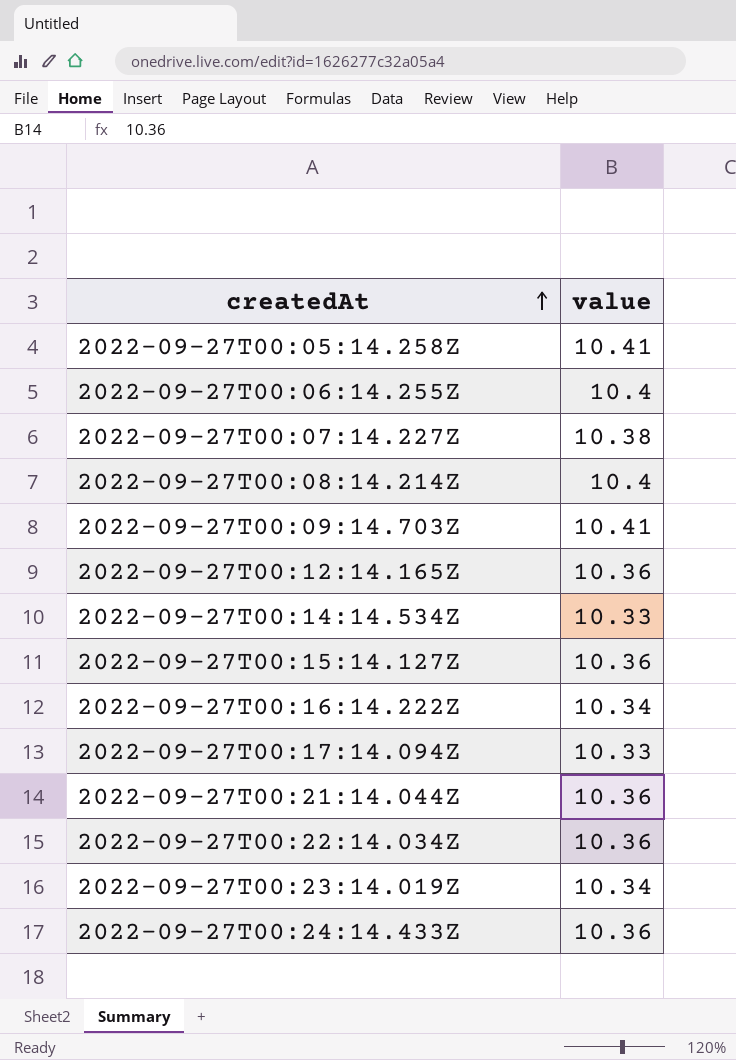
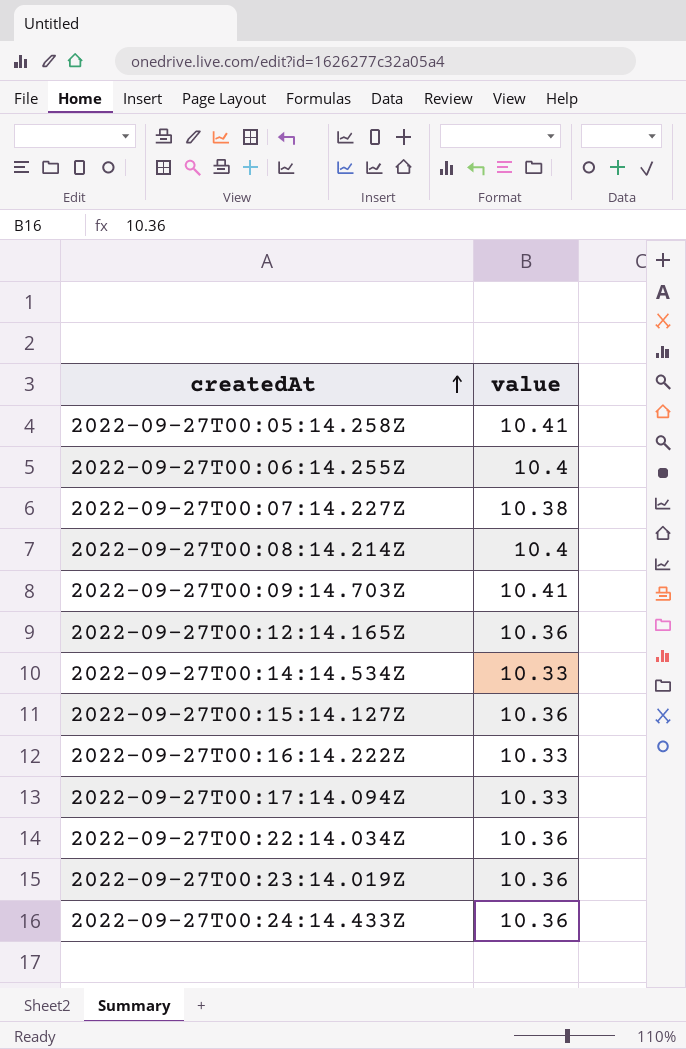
row 2022-09-27T00:21:14.044Z: 10.36 -> none
2022-09-27T00:16:14.222Z | value: 10.34 -> 10.33
2022-09-27T00:23:14.019Z | value: 10.34 -> 10.36

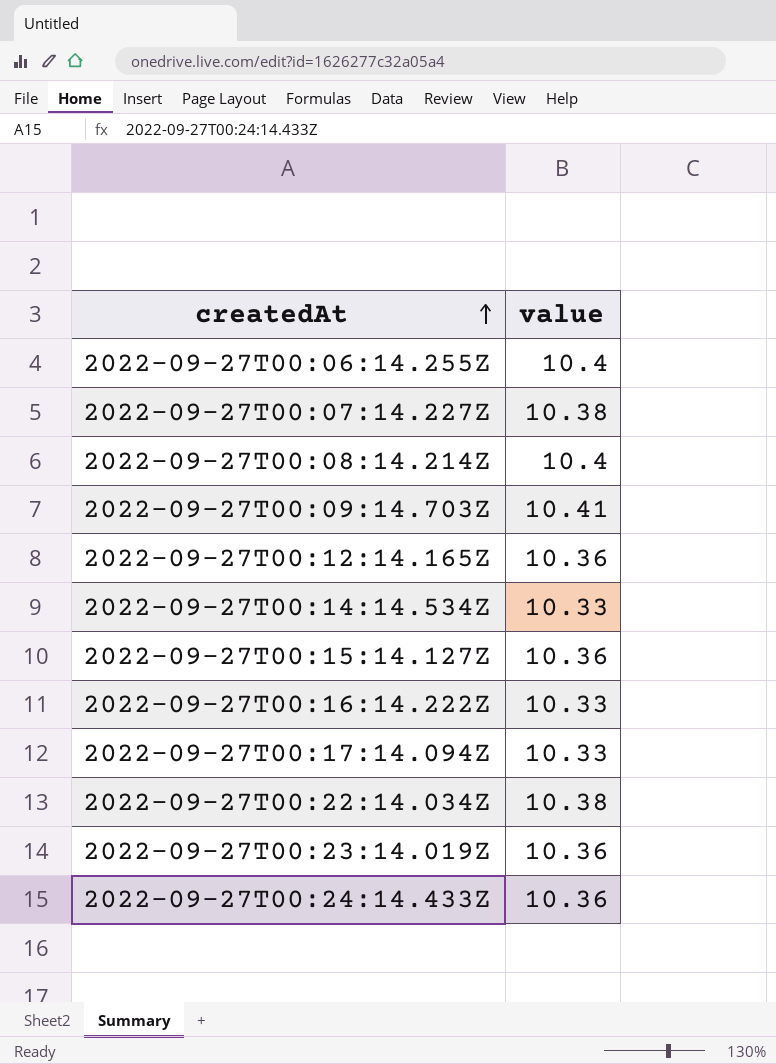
row 2022-09-27T00:05:14.258Z: 10.41 -> none
2022-09-27T00:22:14.034Z | value: 10.36 -> 10.38

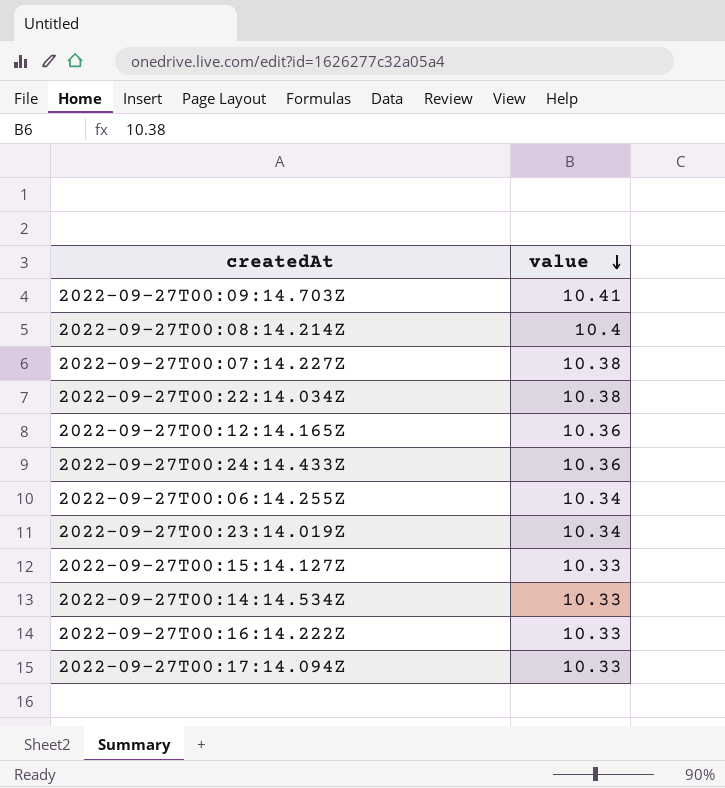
row order: createdAt ascending -> value descending
2022-09-27T00:06:14.255Z | value: 10.4 -> 10.34
2022-09-27T00:23:14.019Z | value: 10.36 -> 10.34
2022-09-27T00:15:14.127Z | value: 10.36 -> 10.33

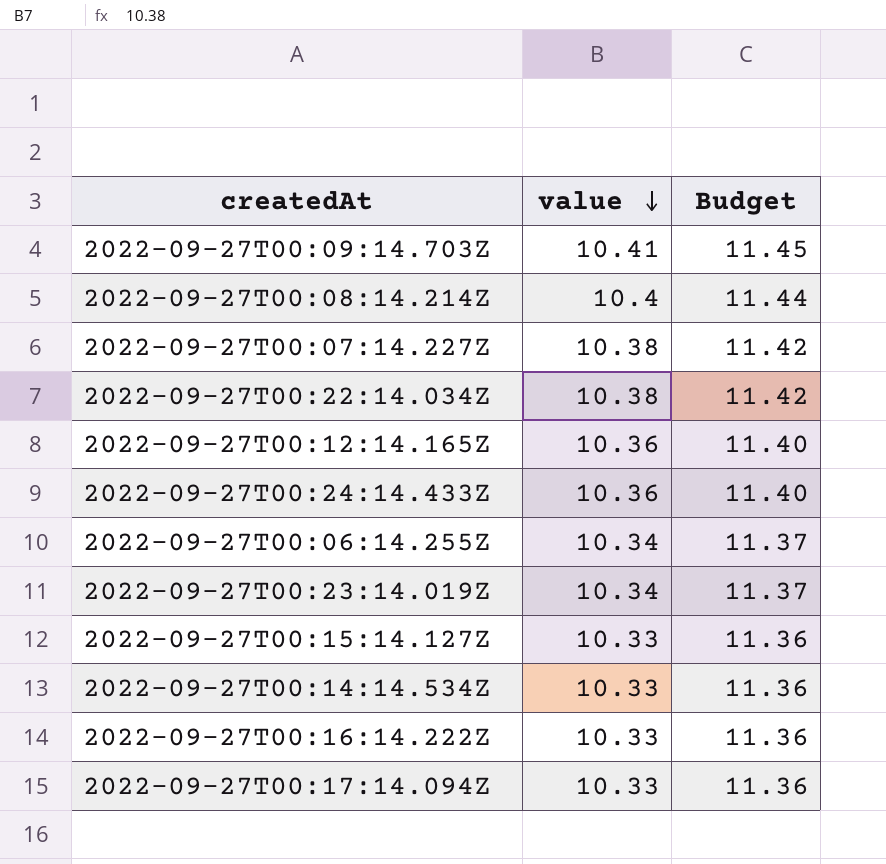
column Budget | formula: none -> [value] * 1.1

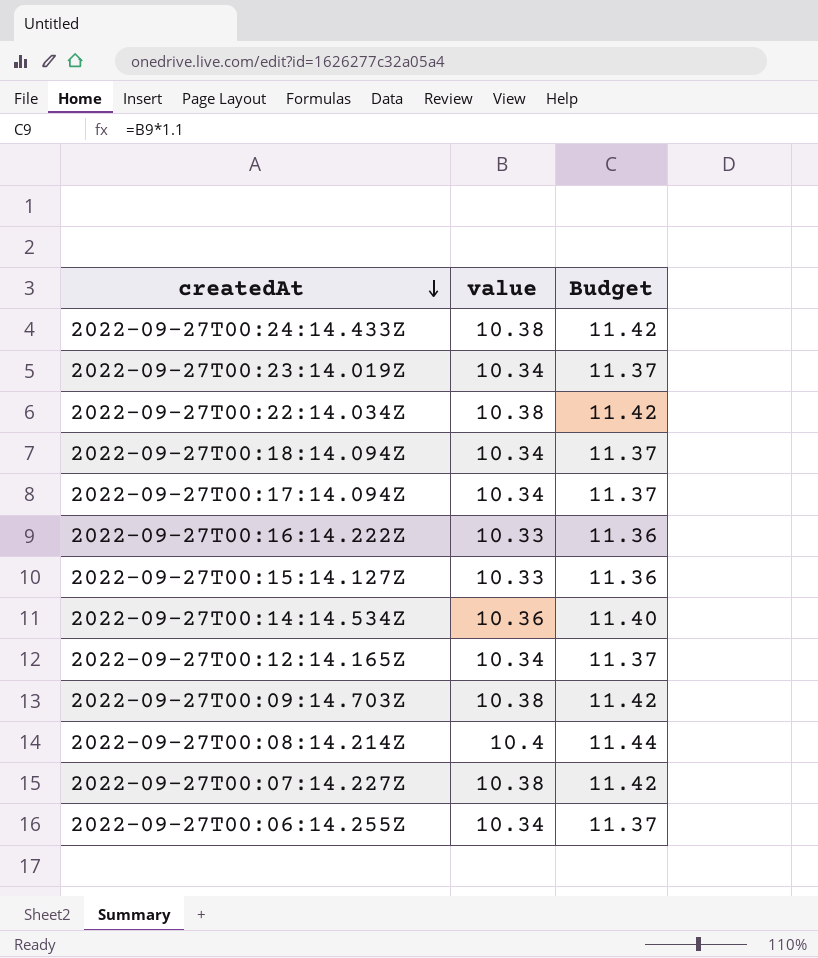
row order: value descending -> createdAt descending
2022-09-27T00:24:14.433Z | value: 10.36 -> 10.38
2022-09-27T00:24:14.433Z | Budget: 11.40 -> 11.42
row 2022-09-27T00:18:14.094Z: none -> 10.34 | 11.37
2022-09-27T00:17:14.094Z | value: 10.33 -> 10.34
2022-09-27T00:17:14.094Z | Budget: 11.36 -> 11.37
2022-09-27T00:14:14.534Z | value: 10.33 -> 10.36
2022-09-27T00:14:14.534Z | Budget: 11.36 -> 11.40
2022-09-27T00:12:14.165Z | value: 10.36 -> 10.34
2022-09-27T00:12:14.165Z | Budget: 11.40 -> 11.37
2022-09-27T00:09:14.703Z | value: 10.41 -> 10.38
2022-09-27T00:09:14.703Z | Budget: 11.45 -> 11.42

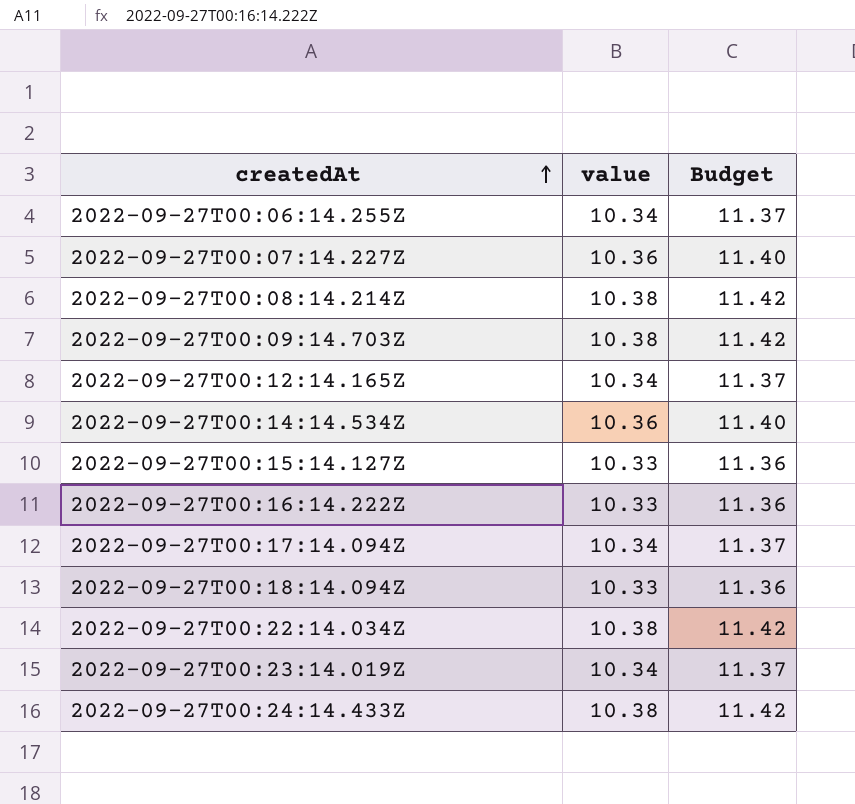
row order: createdAt descending -> createdAt ascending
2022-09-27T00:07:14.227Z | value: 10.38 -> 10.36
2022-09-27T00:07:14.227Z | Budget: 11.42 -> 11.40
2022-09-27T00:08:14.214Z | value: 10.4 -> 10.38
2022-09-27T00:08:14.214Z | Budget: 11.44 -> 11.42
2022-09-27T00:18:14.094Z | value: 10.34 -> 10.33
2022-09-27T00:18:14.094Z | Budget: 11.37 -> 11.36

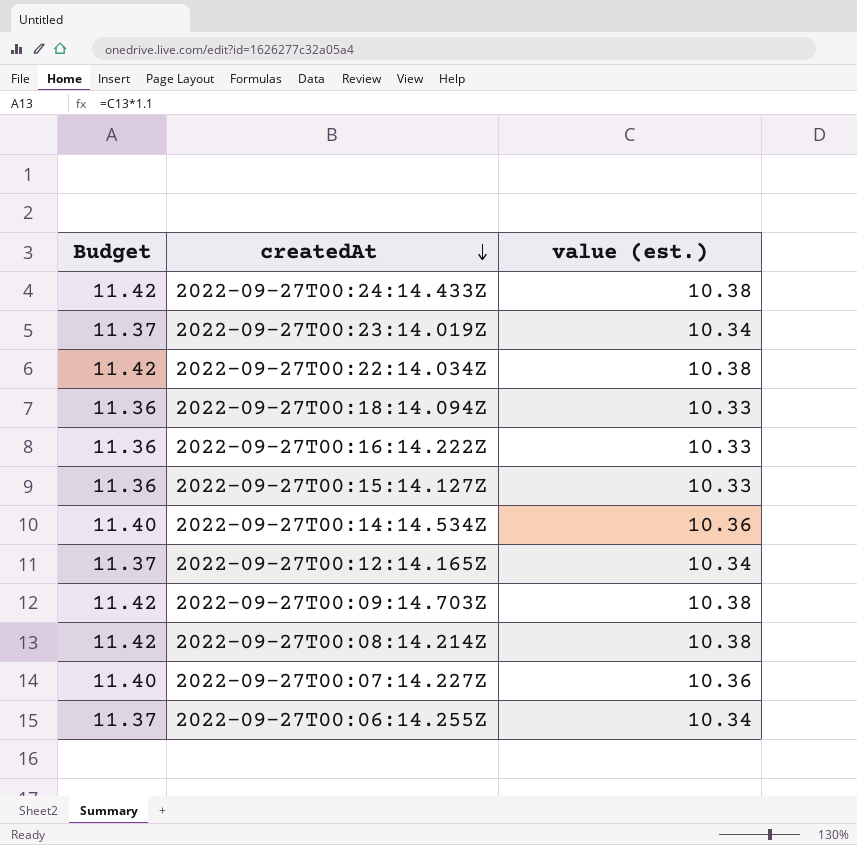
row order: createdAt ascending -> createdAt descending
column Budget | position: 3 -> 1
column name: value -> value (est.)
row 2022-09-27T00:17:14.094Z: 10.34 | 11.37 -> none

